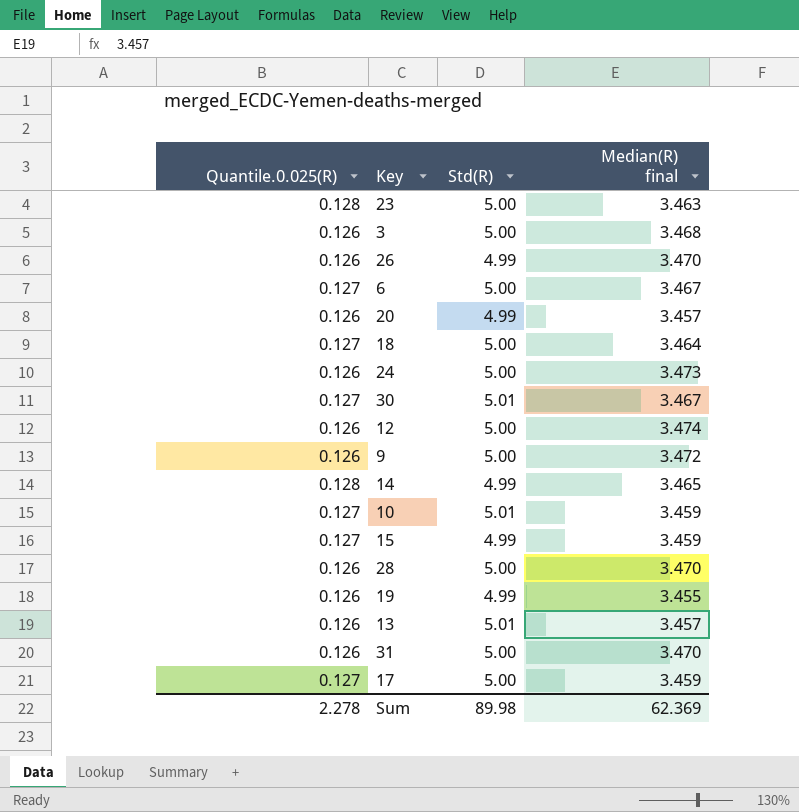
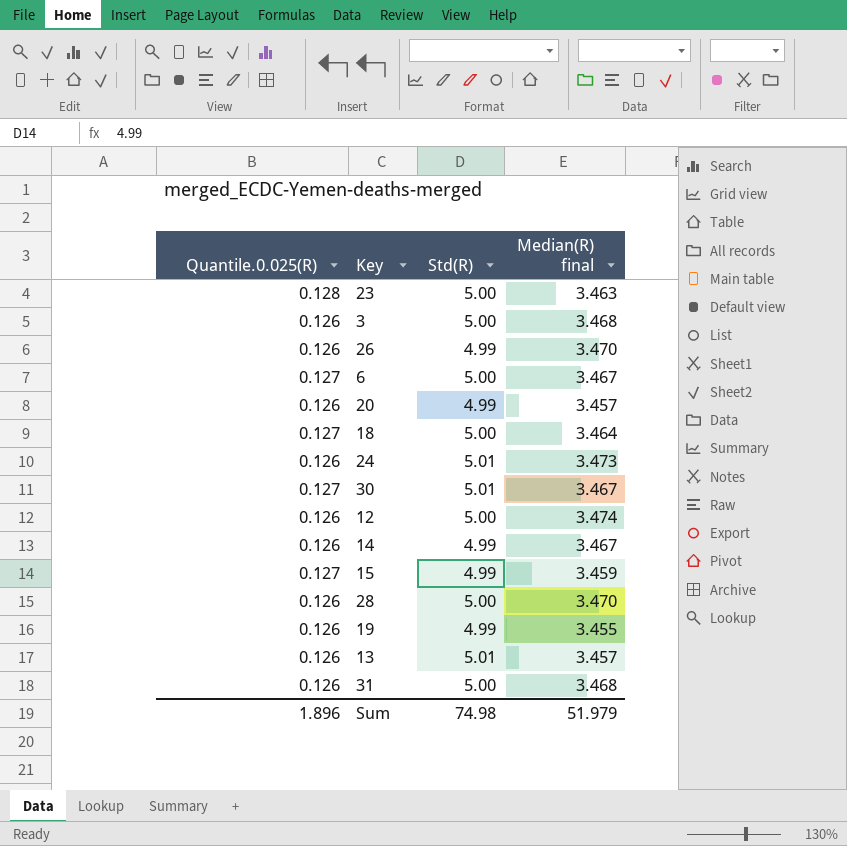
row 9: 0.126 | 5.00 | 3.472 -> none
row 10: 0.127 | 5.01 | 3.459 -> none
row 17: 0.127 | 5.00 | 3.459 -> none
24 | Std(R): 5.00 -> 5.01
14 | Quantile.0.025(R): 0.128 -> 0.126
14 | Median(R) final: 3.465 -> 3.467
31 | Median(R) final: 3.470 -> 3.468
Sum | Quantile.0.025(R): 2.278 -> 1.896
Sum | Std(R): 89.98 -> 74.98
Sum | Median(R) final: 62.369 -> 51.979

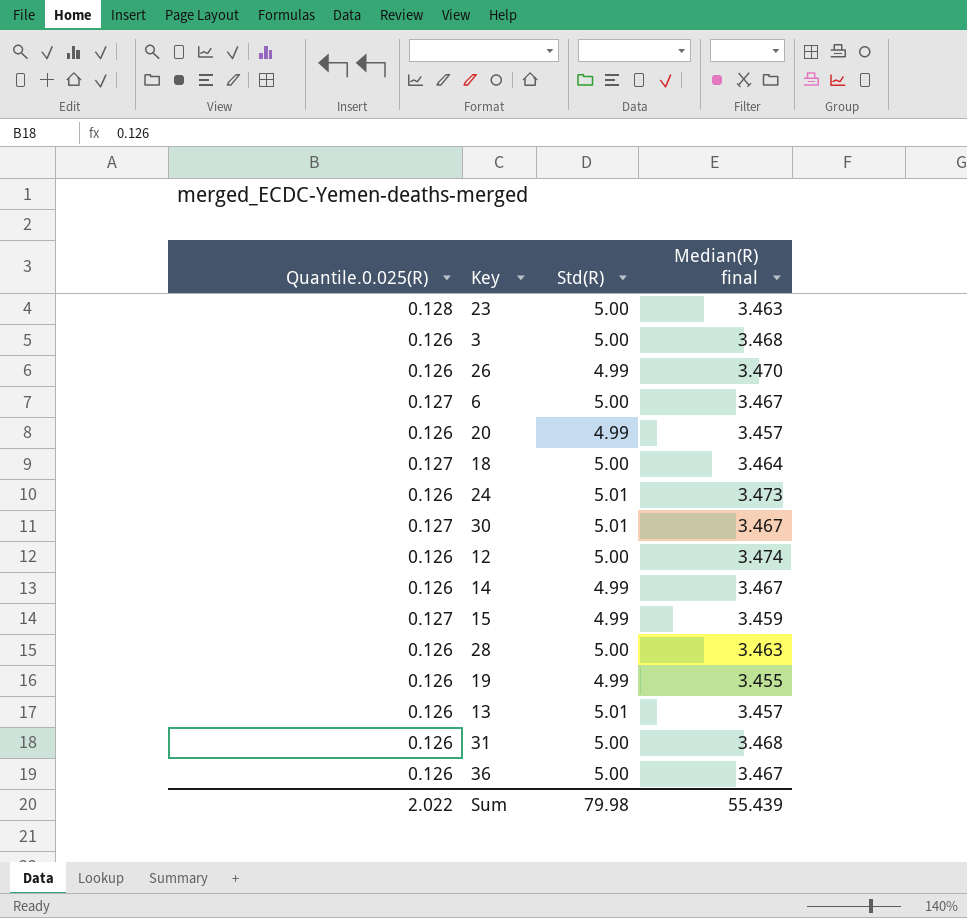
28 | Median(R) final: 3.470 -> 3.463
row 36: none -> 0.126 | 5.00 | 3.467
Sum | Quantile.0.025(R): 1.896 -> 2.022
Sum | Std(R): 74.98 -> 79.98
Sum | Median(R) final: 51.979 -> 55.439

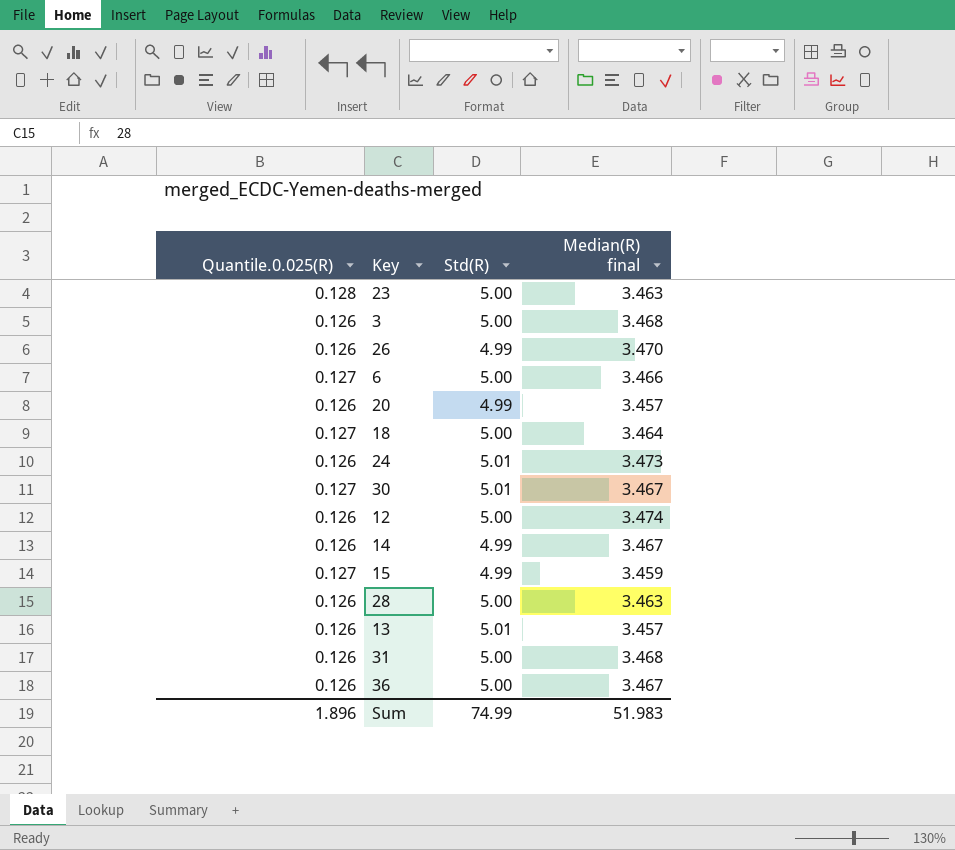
row 19: 0.126 | 4.99 | 3.455 -> none
6 | Median(R) final: 3.467 -> 3.466
Sum | Quantile.0.025(R): 2.022 -> 1.896
Sum | Std(R): 79.98 -> 74.99
Sum | Median(R) final: 55.439 -> 51.983

